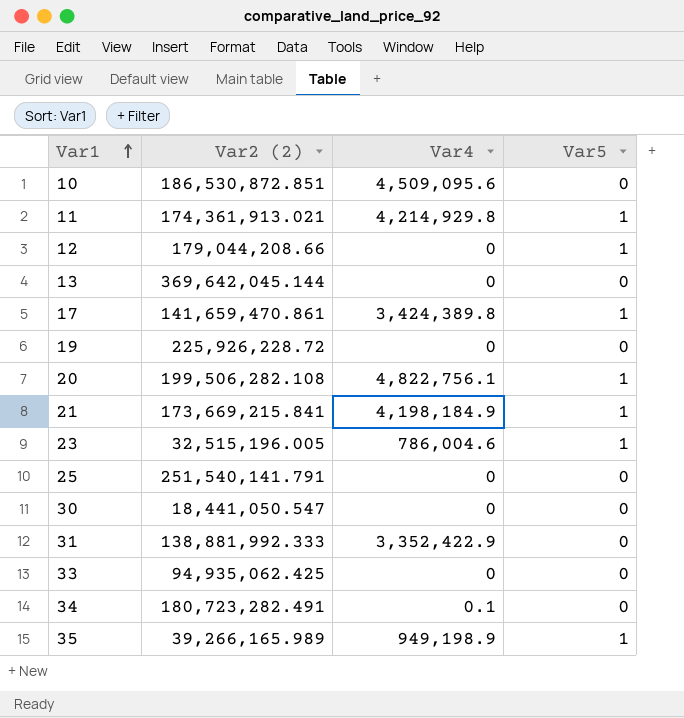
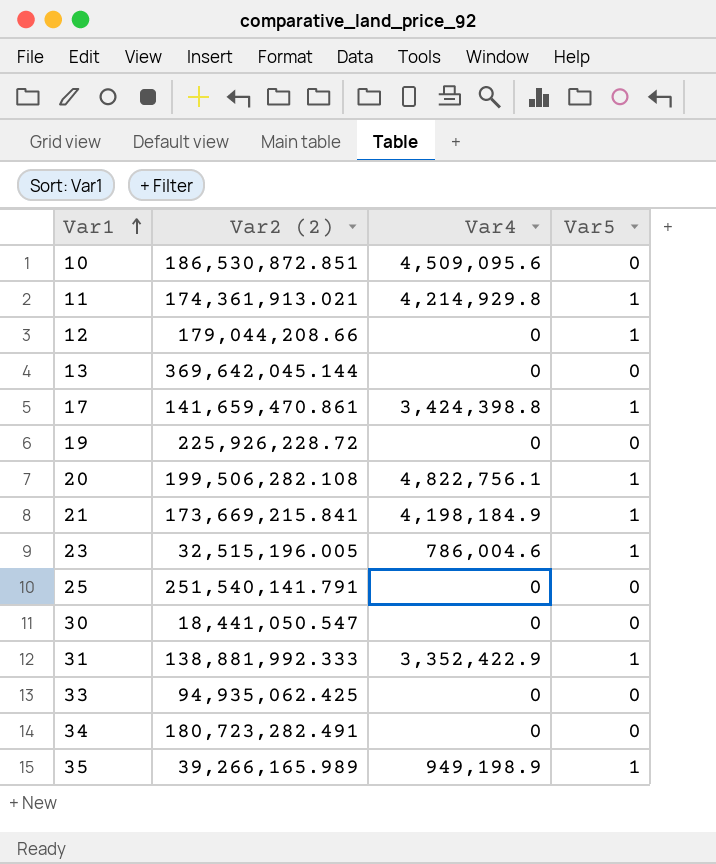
17 | Var4: 3,424,389.8 -> 3,424,398.8
31 | Var5: 0 -> 1
34 | Var4: 0.1 -> 0

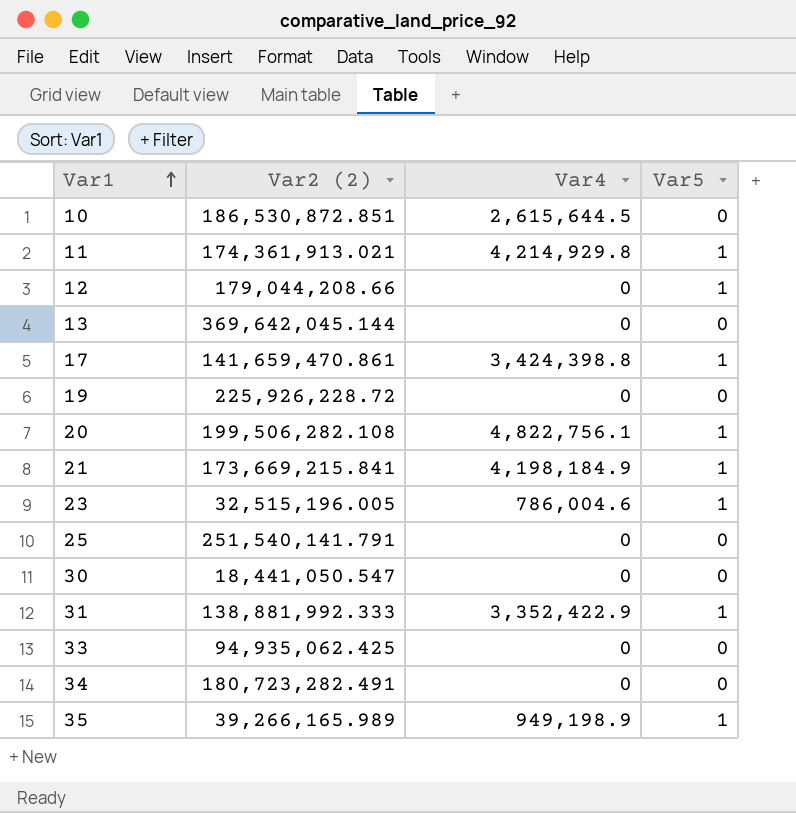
10 | Var4: 4,509,095.6 -> 2,615,644.5

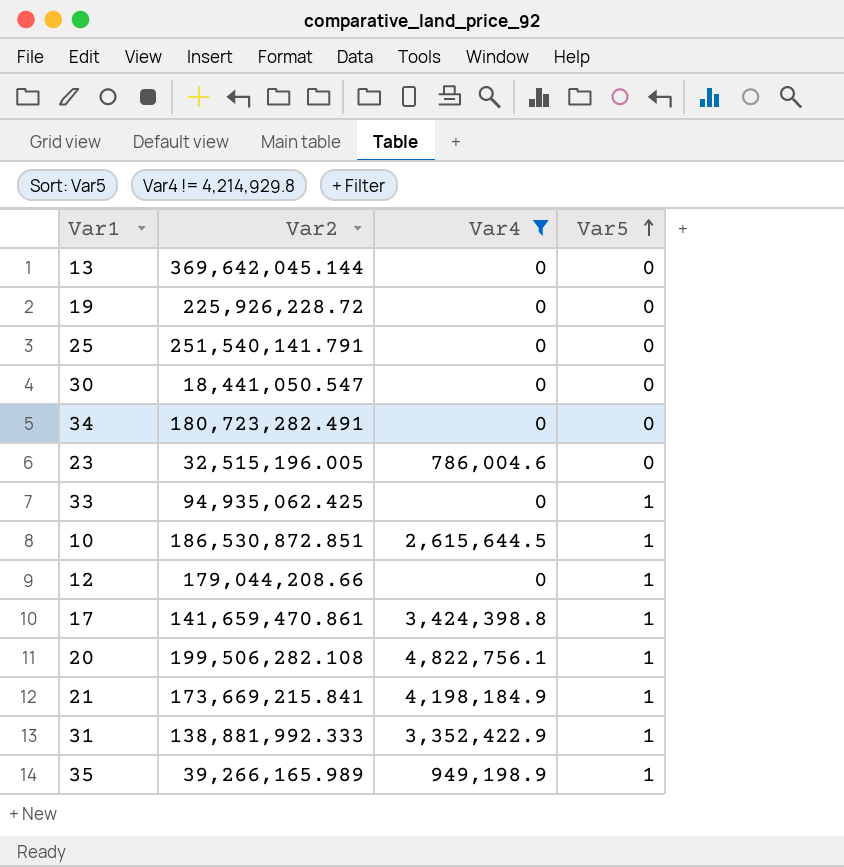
filter: none -> Var4 != 4,214,929.8
row order: Var1 ascending -> Var5 ascending
column name: Var2 (2) -> Var2
23 | Var5: 1 -> 0
33 | Var5: 0 -> 1
10 | Var5: 0 -> 1

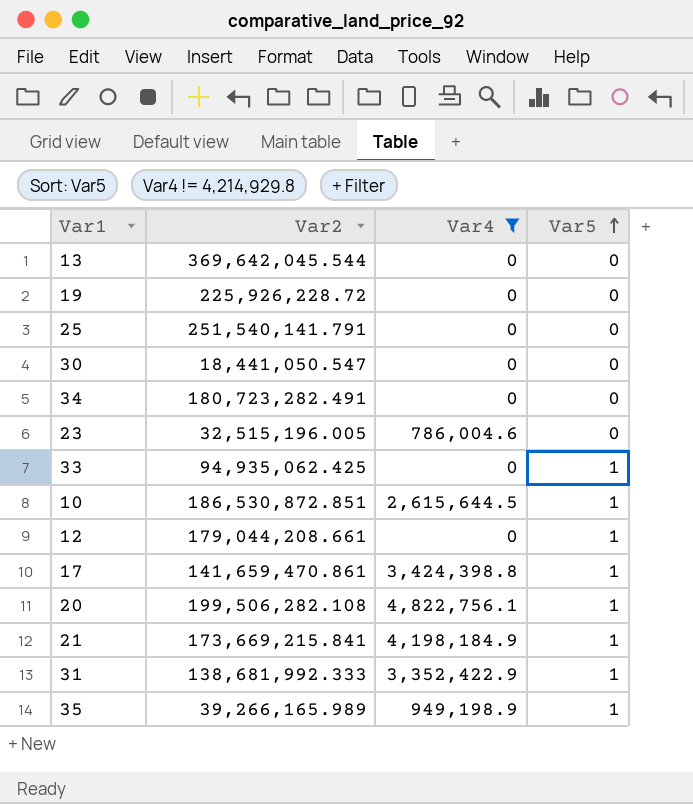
13 | Var2: 369,642,045.144 -> 369,642,045.544
12 | Var2: 179,044,208.66 -> 179,044,208.661
31 | Var2: 138,881,992.333 -> 138,681,992.333

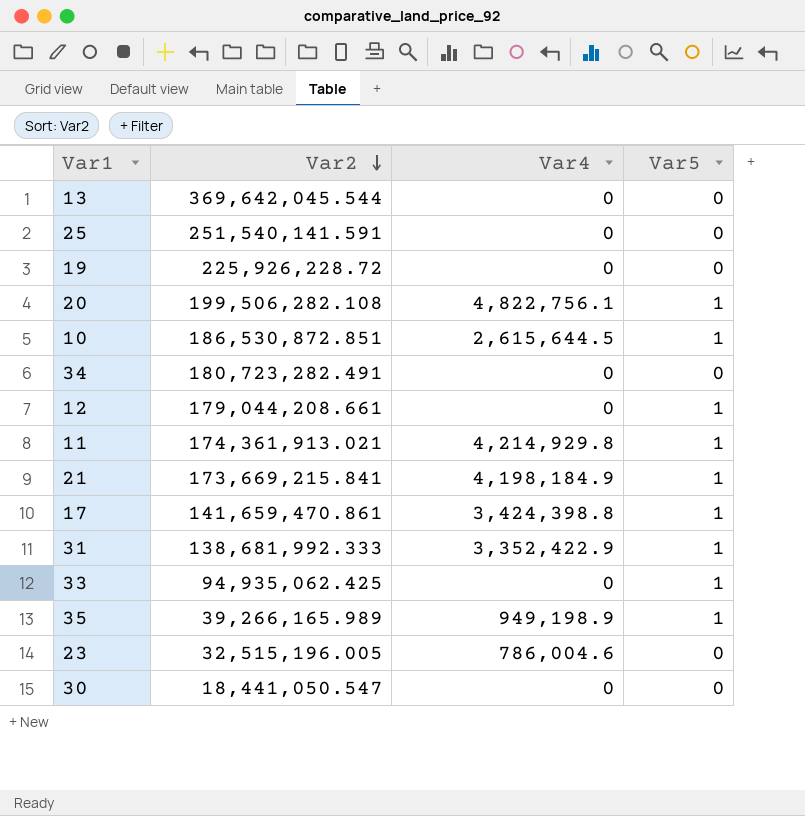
filter: Var4 != 4,214,929.8 -> none
row order: Var5 ascending -> Var2 descending
25 | Var2: 251,540,141.791 -> 251,540,141.591

